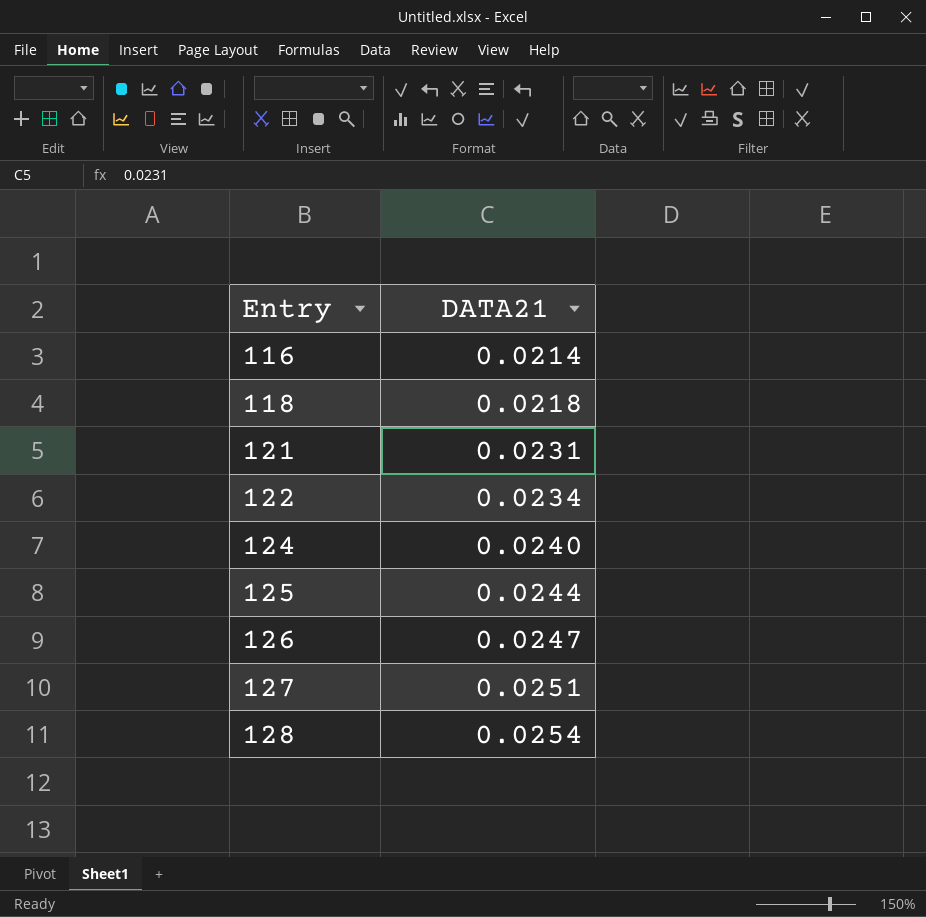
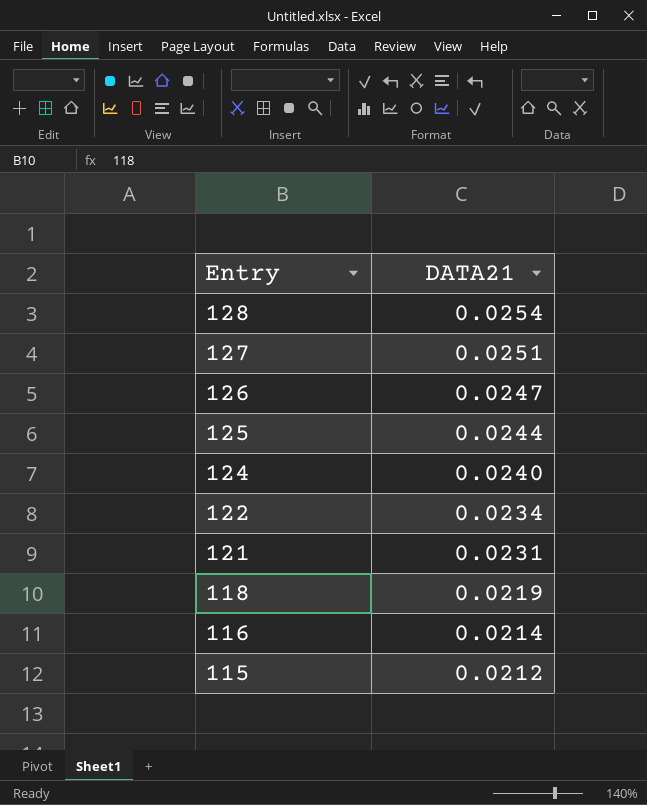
row order: Entry ascending -> Entry descending
118 | DATA21: 0.0218 -> 0.0219
row 115: none -> 0.0212

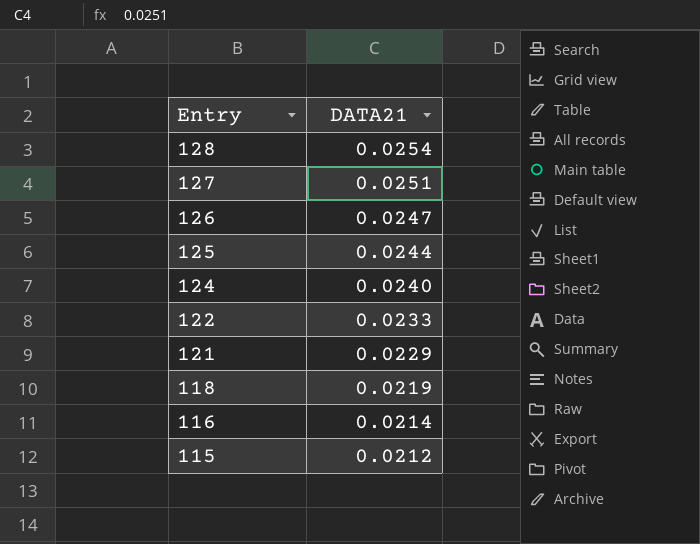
122 | DATA21: 0.0234 -> 0.0233
121 | DATA21: 0.0231 -> 0.0229

